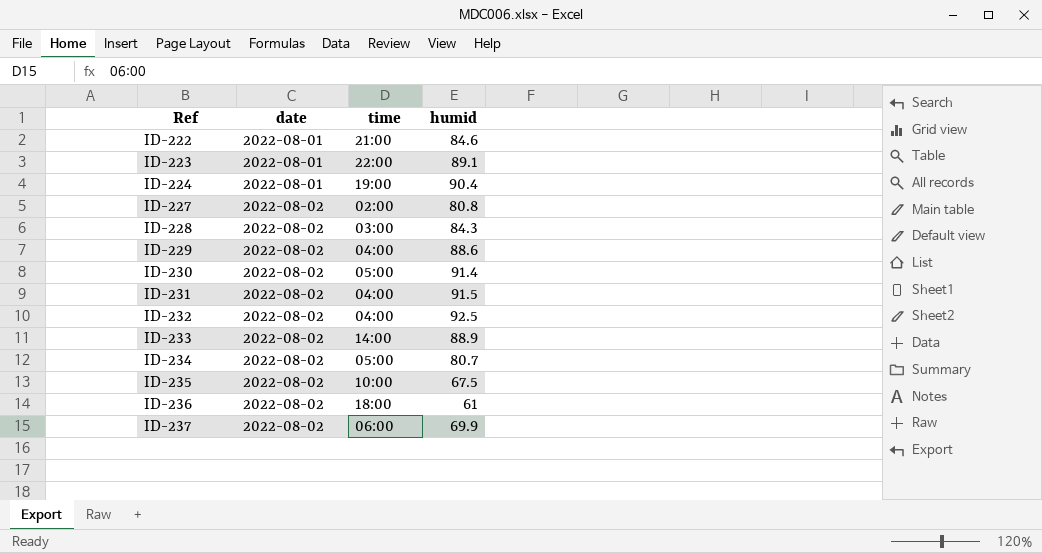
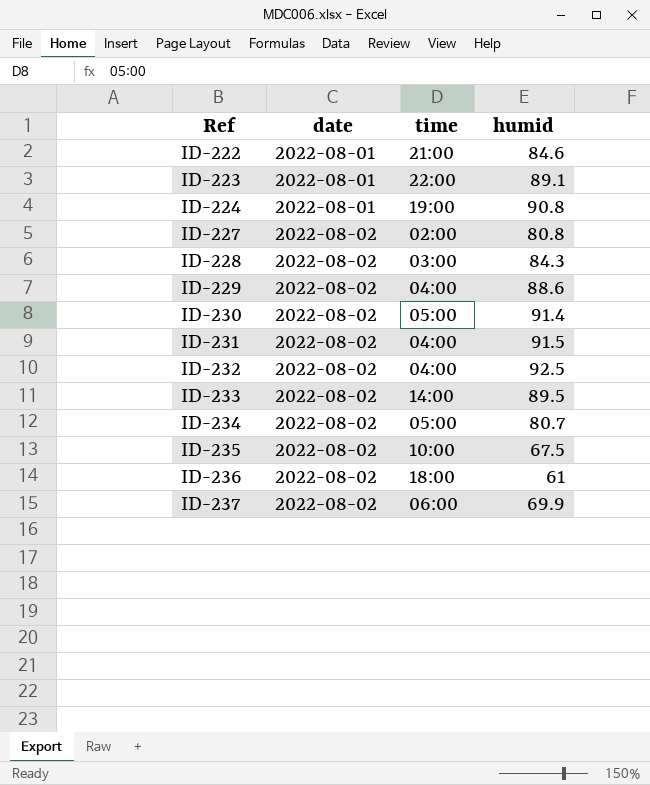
ID-224 | humid: 90.4 -> 90.8
ID-233 | humid: 88.9 -> 89.5

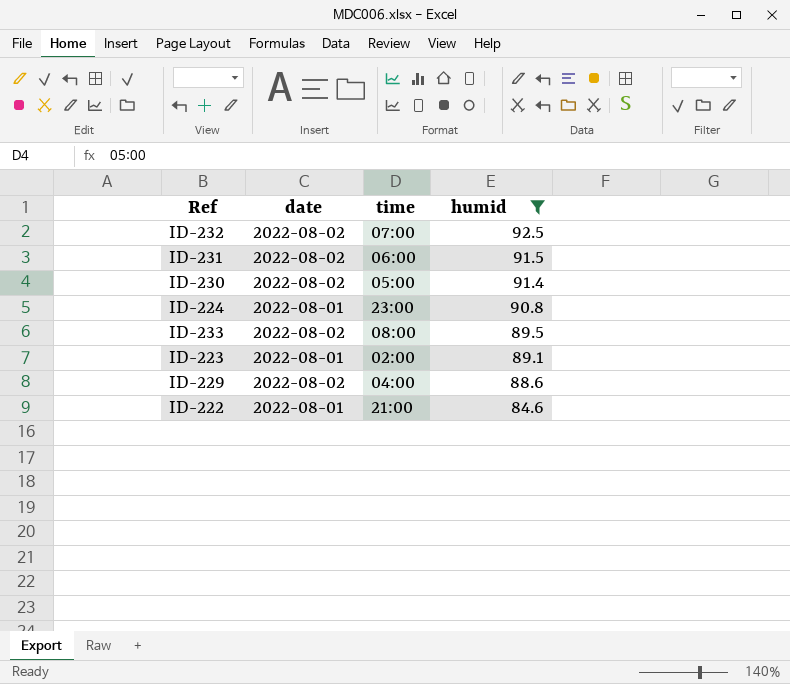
filter: none -> humid >= 84.6
row order: Ref ascending -> humid descending
ID-232 | time: 04:00 -> 07:00
ID-231 | time: 04:00 -> 06:00
ID-224 | time: 19:00 -> 23:00
ID-233 | time: 14:00 -> 08:00
ID-223 | time: 22:00 -> 02:00

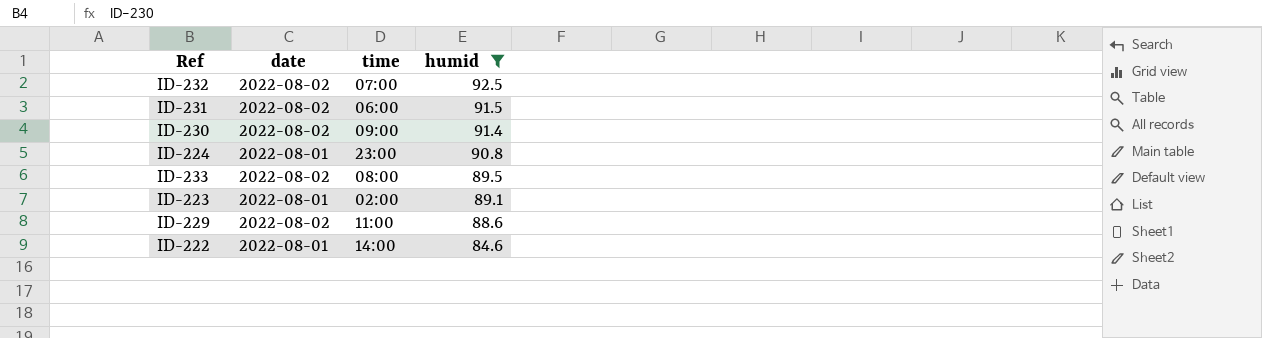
ID-230 | time: 05:00 -> 09:00
ID-229 | time: 04:00 -> 11:00
ID-222 | time: 21:00 -> 14:00

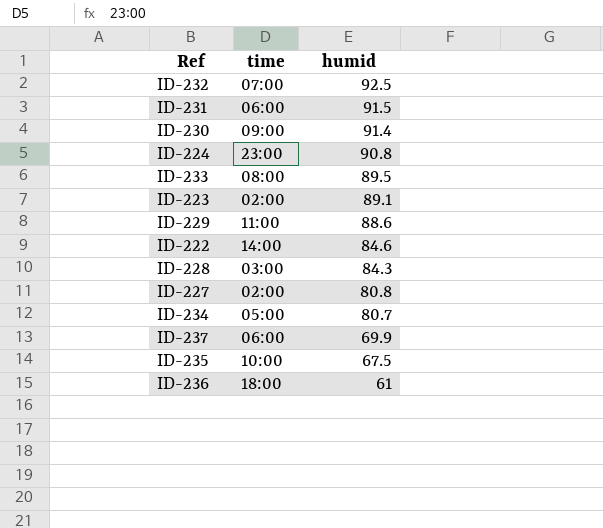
filter: humid >= 84.6 -> none
column date | position: 2 -> none

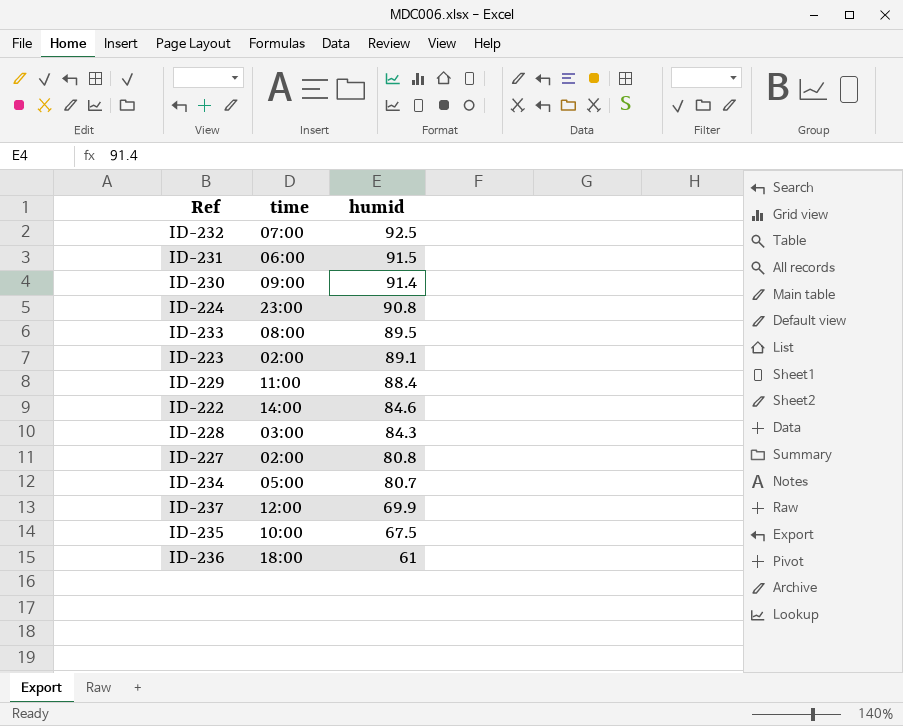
ID-229 | humid: 88.6 -> 88.4
ID-237 | time: 06:00 -> 12:00

